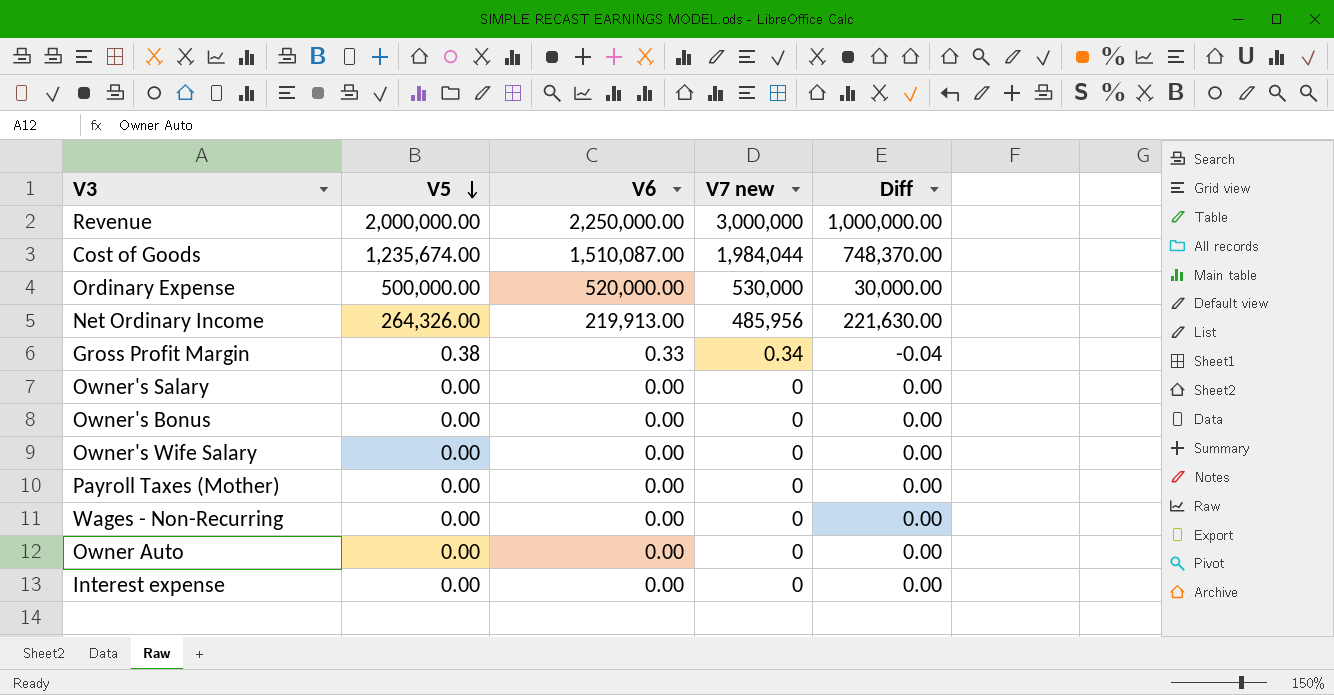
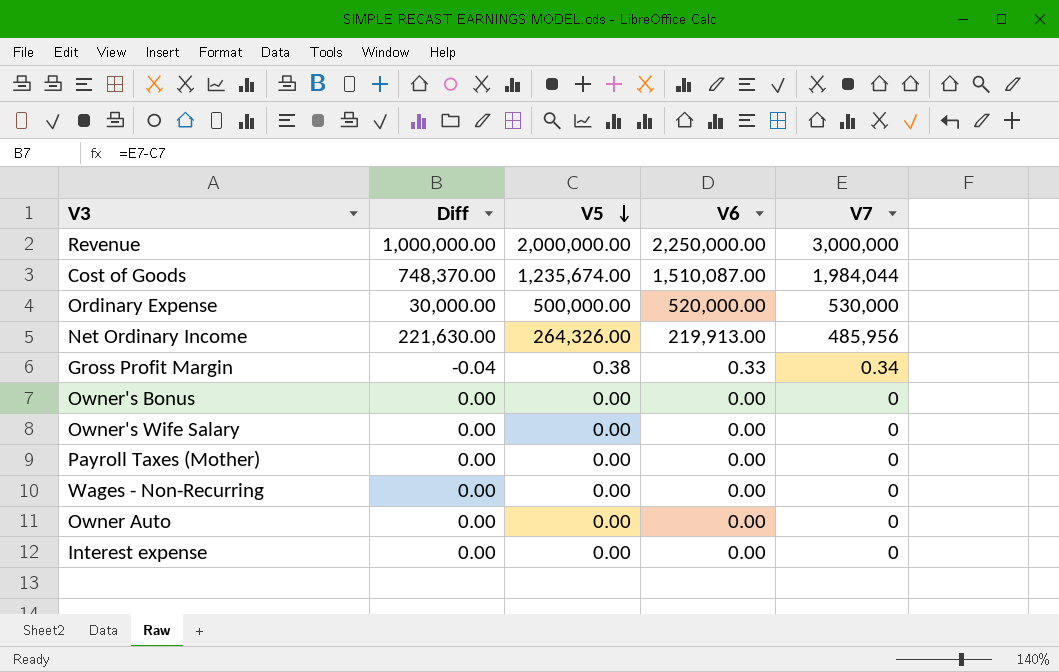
column Diff | position: 5 -> 2
column name: V7 new -> V7
row Owner's Salary: 0.00 | 0.00 | 0 | 0.00 -> none

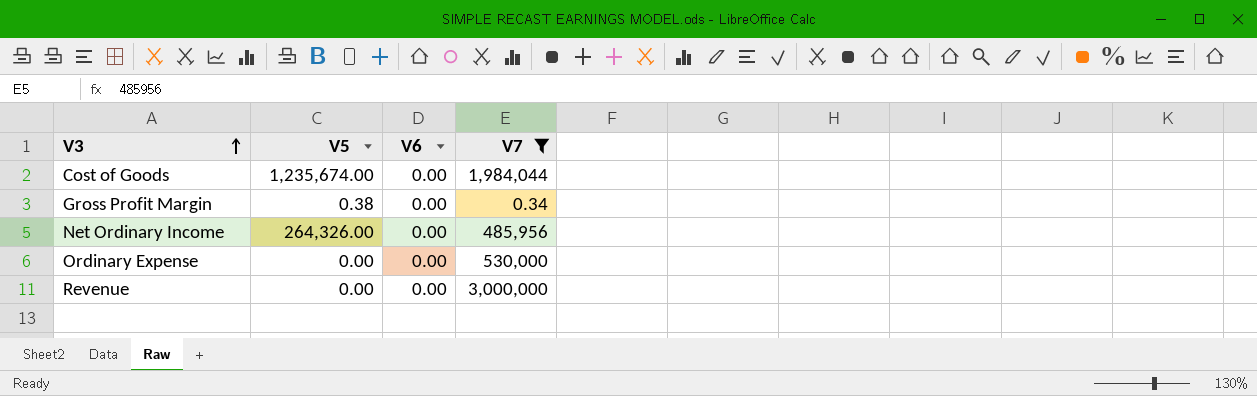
filter: none -> V7 != 0
row order: V5 descending -> V3 ascending
column Diff | formula: [V7] - [V5] -> none
Cost of Goods | V6: 1,510,087.00 -> 0.00
Gross Profit Margin | V6: 0.33 -> 0.00
Net Ordinary Income | V6: 219,913.00 -> 0.00
Ordinary Expense | V5: 500,000.00 -> 0.00
Ordinary Expense | V6: 520,000.00 -> 0.00
Revenue | V5: 2,000,000.00 -> 0.00
Revenue | V6: 2,250,000.00 -> 0.00

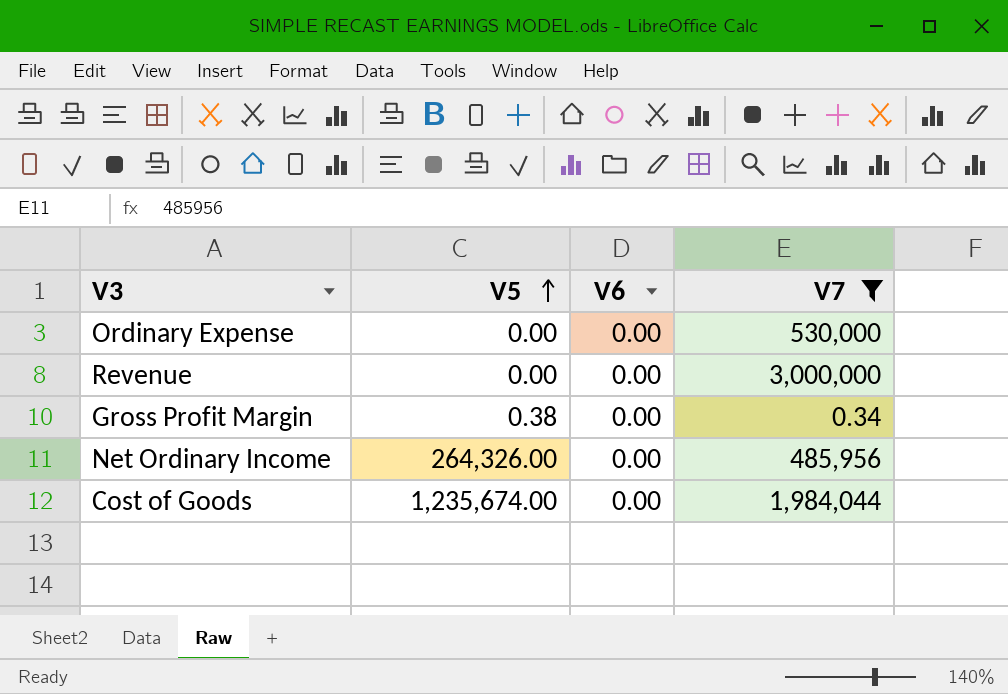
row order: V3 ascending -> V5 ascending

